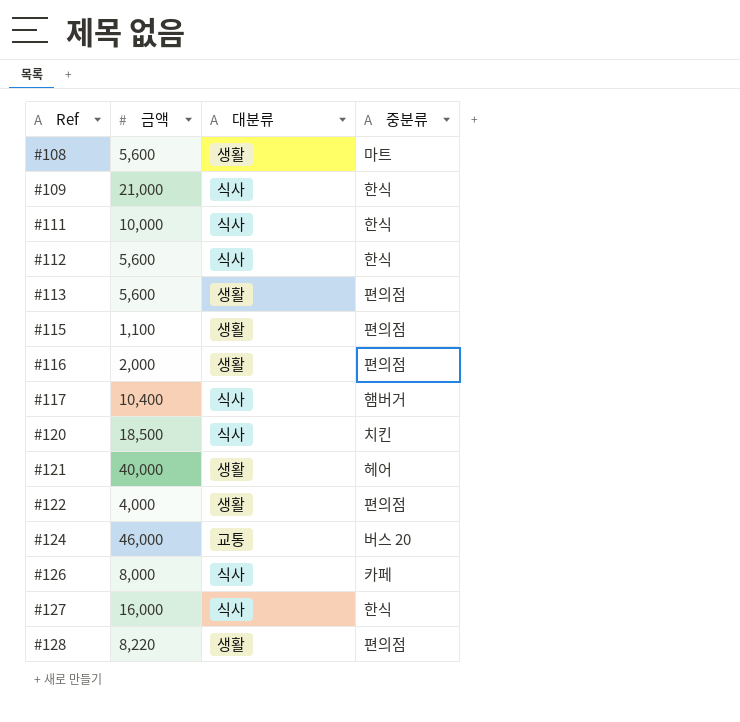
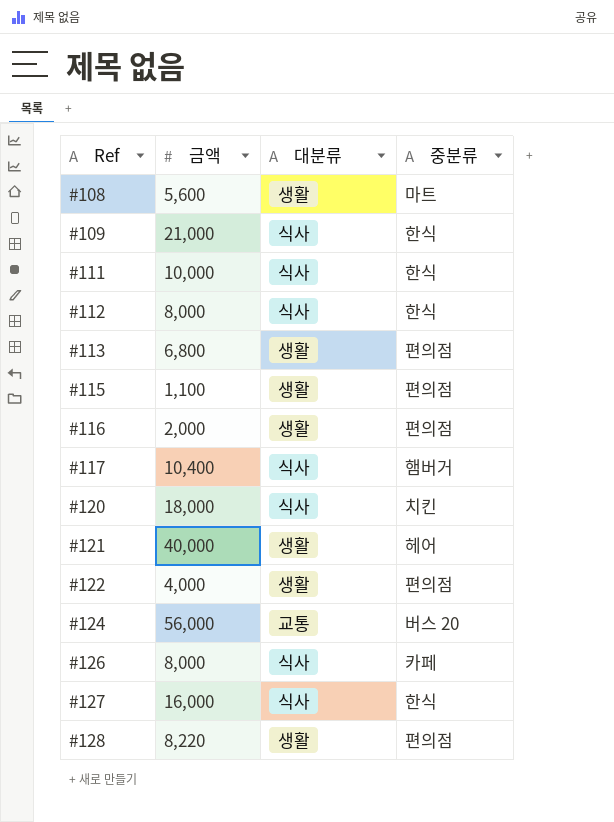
#112 | 금액: 5,600 -> 8,000
#113 | 금액: 5,600 -> 6,800
#120 | 금액: 18,500 -> 18,000
#124 | 금액: 46,000 -> 56,000

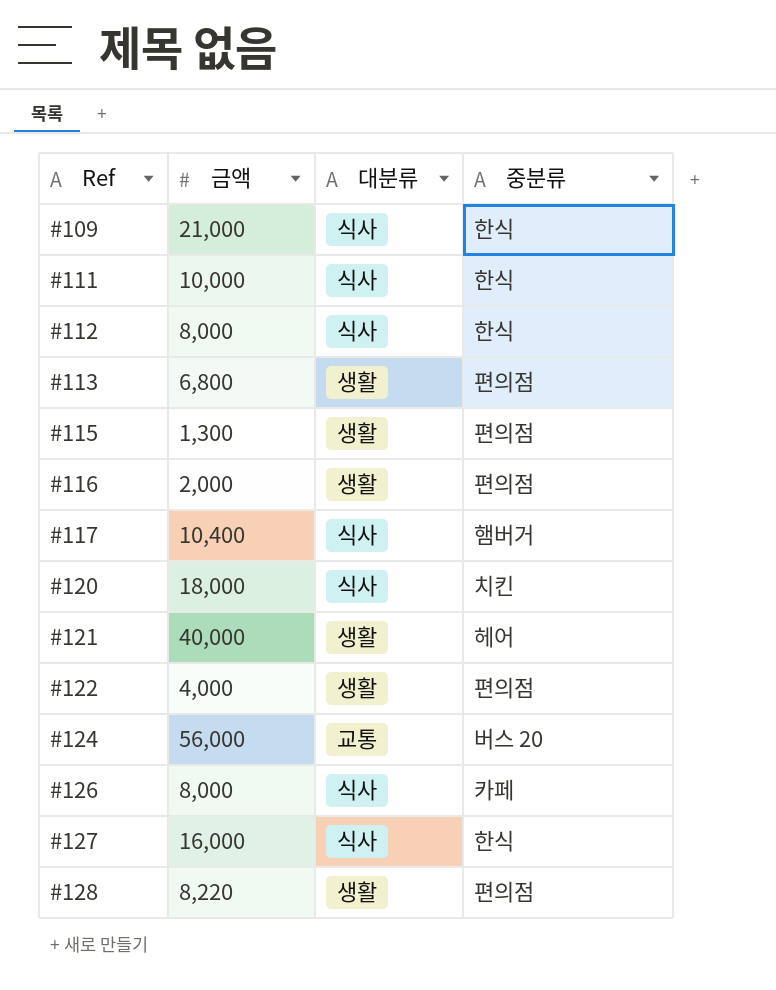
row #108: 5,600 | 생활 | 마트 -> none
#115 | 금액: 1,100 -> 1,300

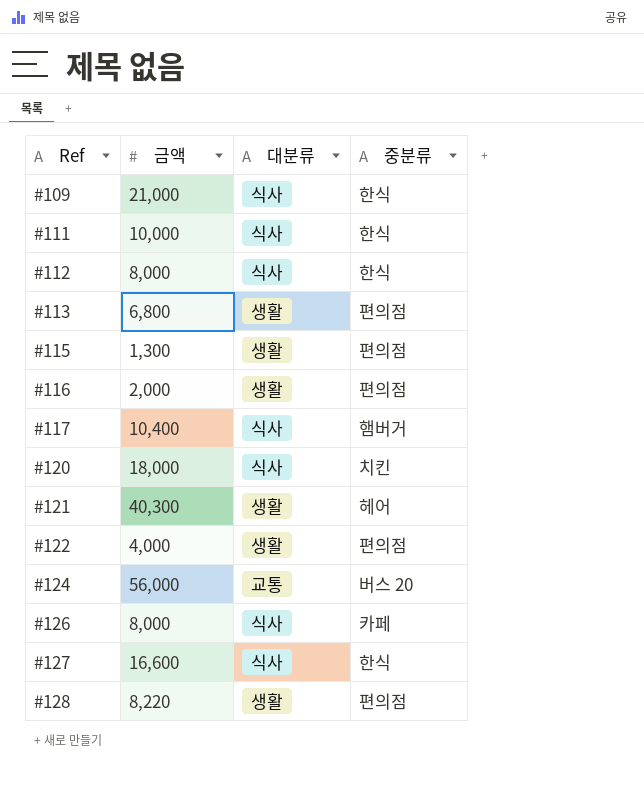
#121 | 금액: 40,000 -> 40,300
#127 | 금액: 16,000 -> 16,600

